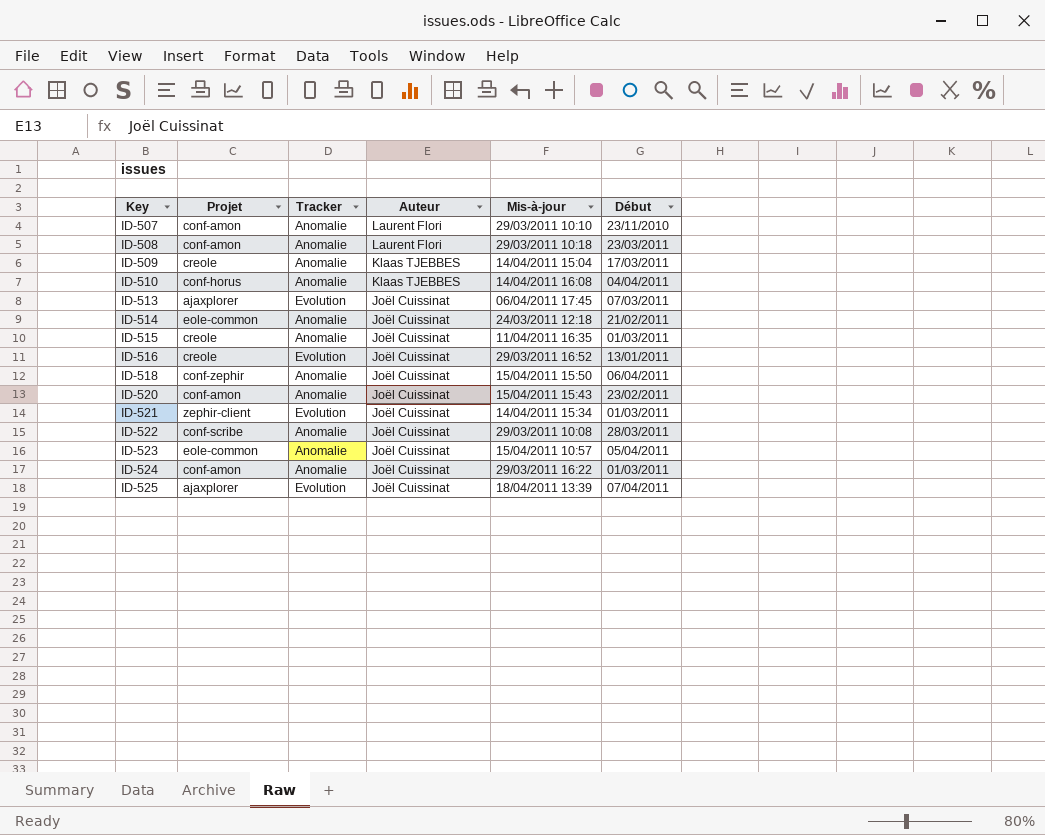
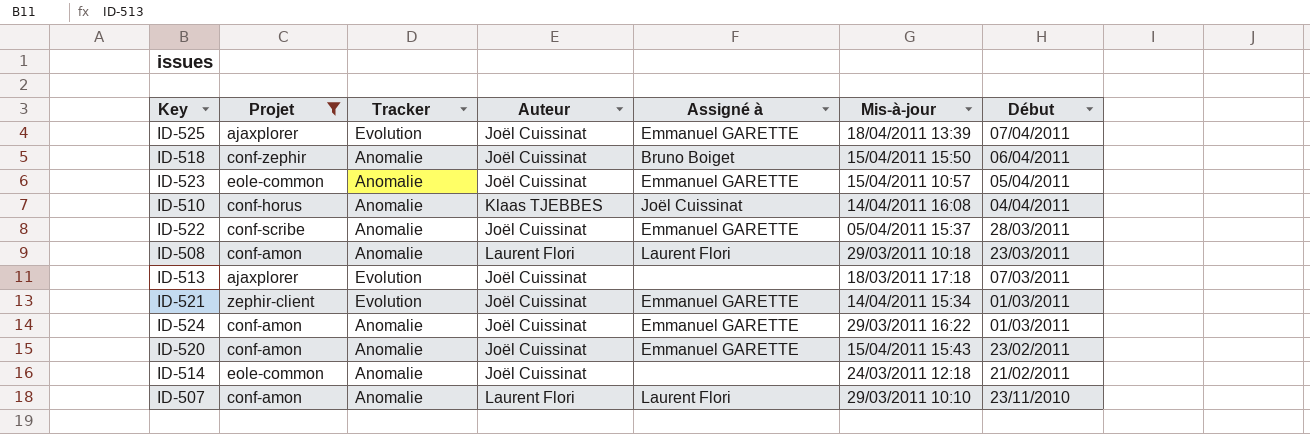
filter: none -> Projet != creole
row order: Key ascending -> Début descending
column Assigné à | position: none -> 5
ID-522 | Mis-à-jour: 29/03/2011 10:08 -> 05/04/2011 15:37
ID-513 | Mis-à-jour: 06/04/2011 17:45 -> 18/03/2011 17:18

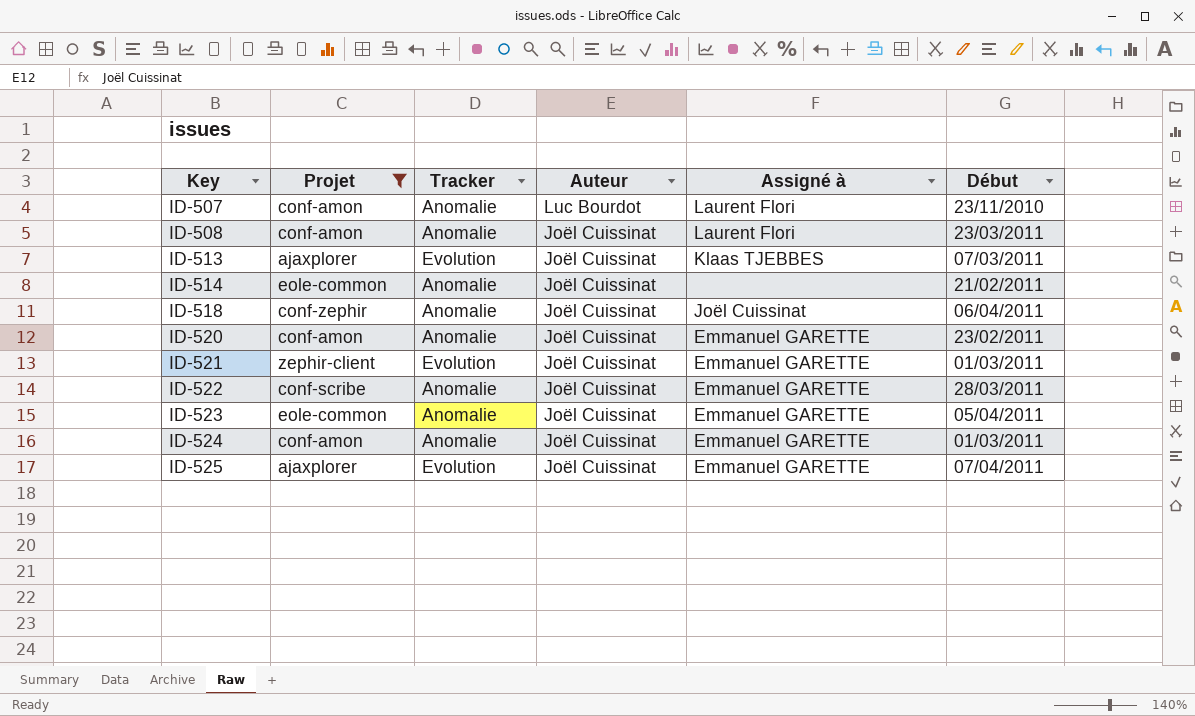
row order: Début descending -> Key ascending
column Mis-à-jour | position: 6 -> none
row ID-510: conf-horus | Anomalie | Klaas TJEBBES | Joël Cuissinat | 14/04/2011 16:08 | 04/04/2011 -> none
ID-507 | Auteur: Laurent Flori -> Luc Bourdot
ID-508 | Auteur: Laurent Flori -> Joël Cuissinat
ID-513 | Assigné à: none -> Klaas TJEBBES
ID-518 | Assigné à: Bruno Boiget -> Joël Cuissinat

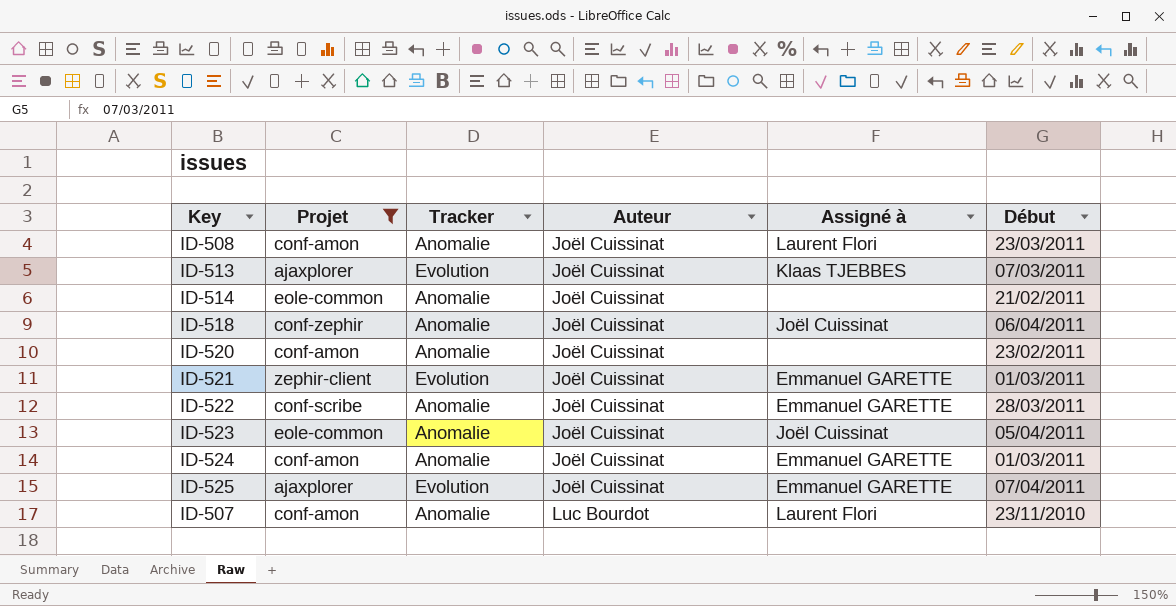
row order: Key ascending -> Auteur ascending
ID-520 | Assigné à: Emmanuel GARETTE -> none
ID-523 | Assigné à: Emmanuel GARETTE -> Joël Cuissinat

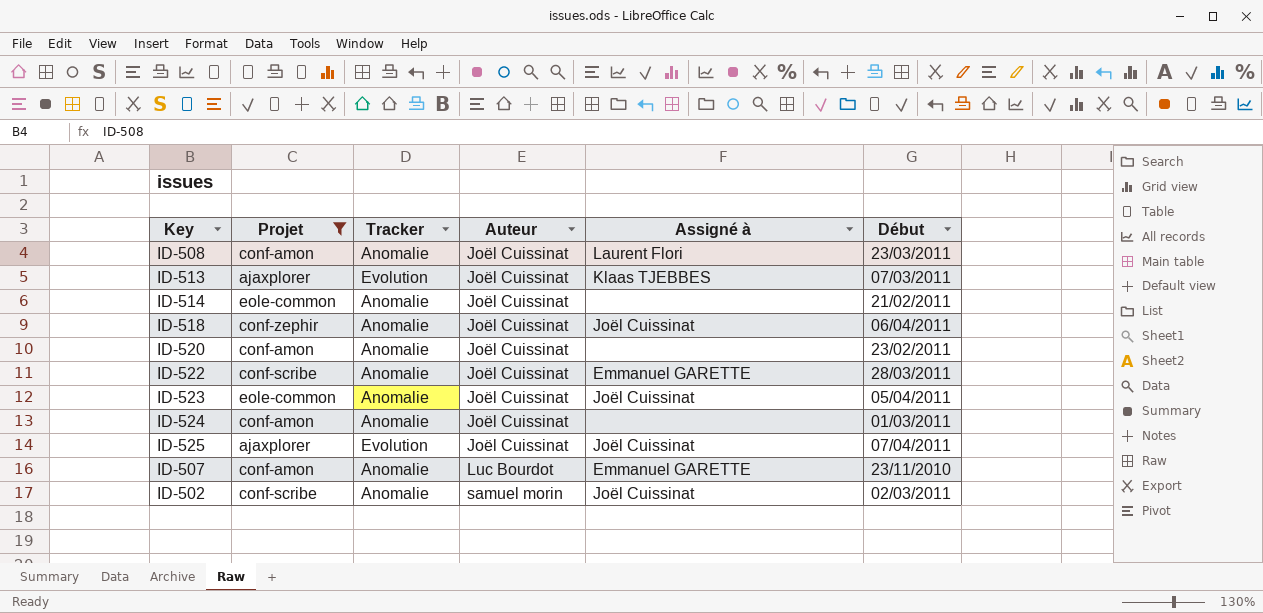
row ID-521: zephir-client | Evolution | Joël Cuissinat | Emmanuel GARETTE | 01/03/2011 -> none
ID-524 | Assigné à: Emmanuel GARETTE -> none
ID-525 | Assigné à: Emmanuel GARETTE -> Joël Cuissinat
ID-507 | Assigné à: Laurent Flori -> Emmanuel GARETTE
row ID-502: none -> conf-scribe | Anomalie | samuel morin | Joël Cuissinat | 02/03/2011

